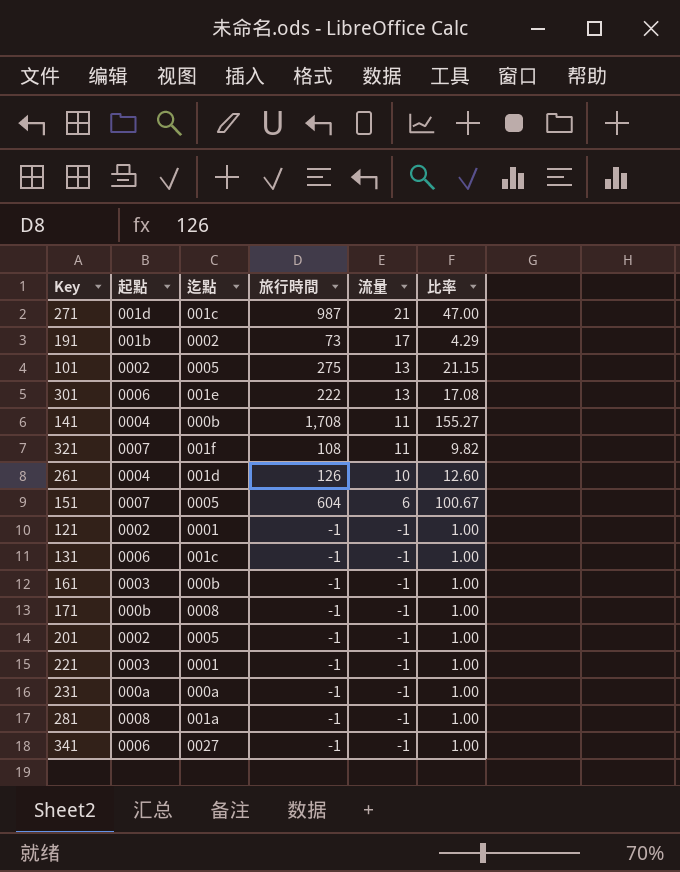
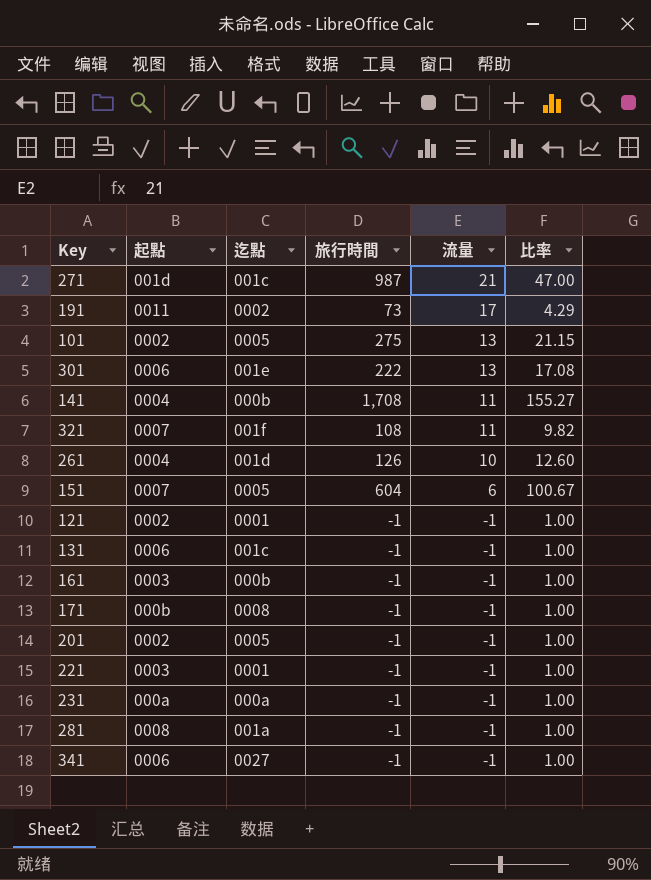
191 | 起點: 001b -> 0011

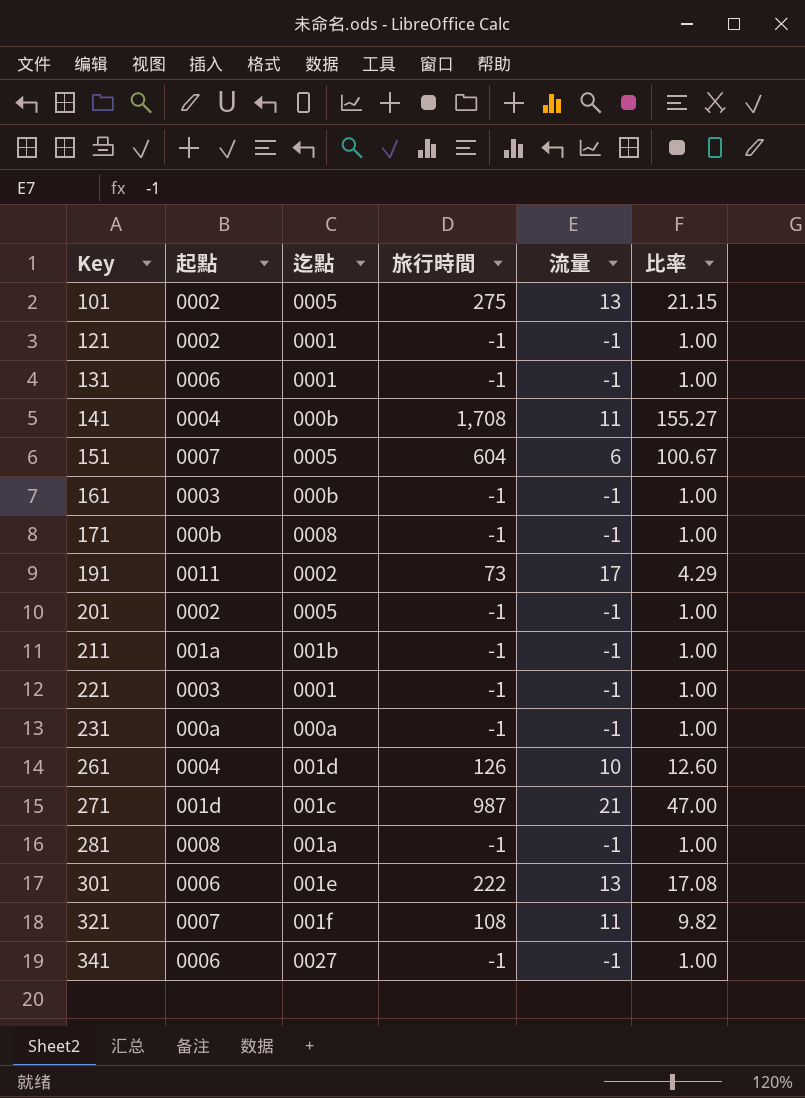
row order: 流量 descending -> Key ascending
131 | 迄點: 001c -> 0001
row 211: none -> 001a | 001b | -1 | -1 | 1.00

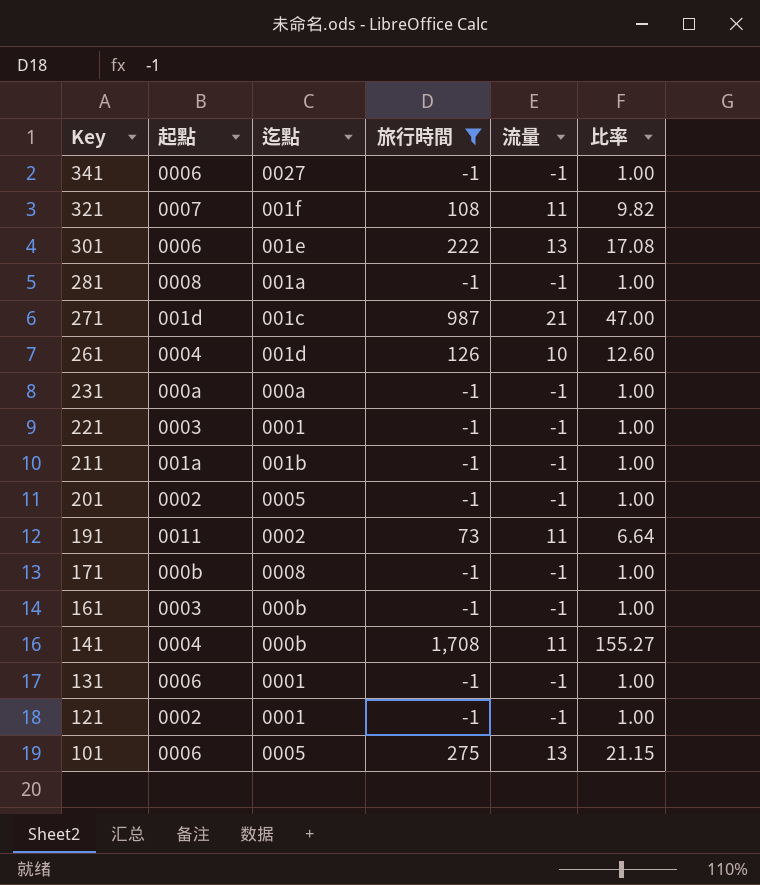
filter: none -> 旅行時間 != 604
row order: Key ascending -> Key descending
191 | 流量: 17 -> 11
191 | 比率: 4.29 -> 6.64
101 | 起點: 0002 -> 0006

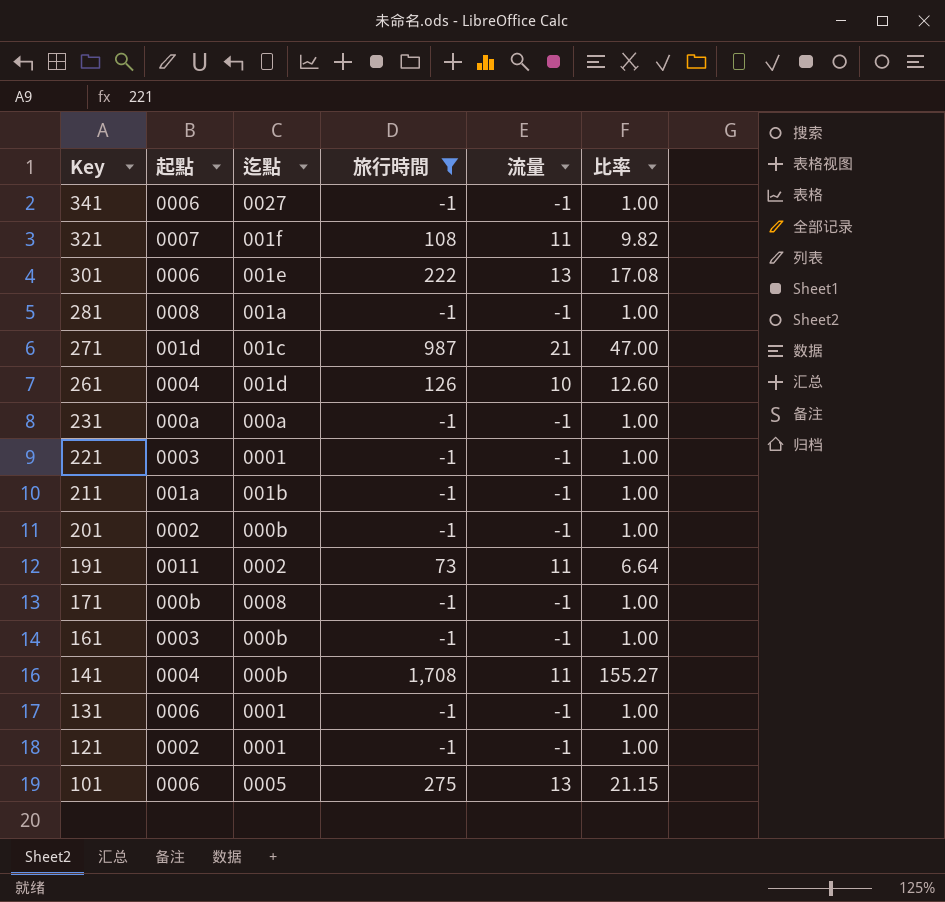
201 | 迄點: 0005 -> 000b

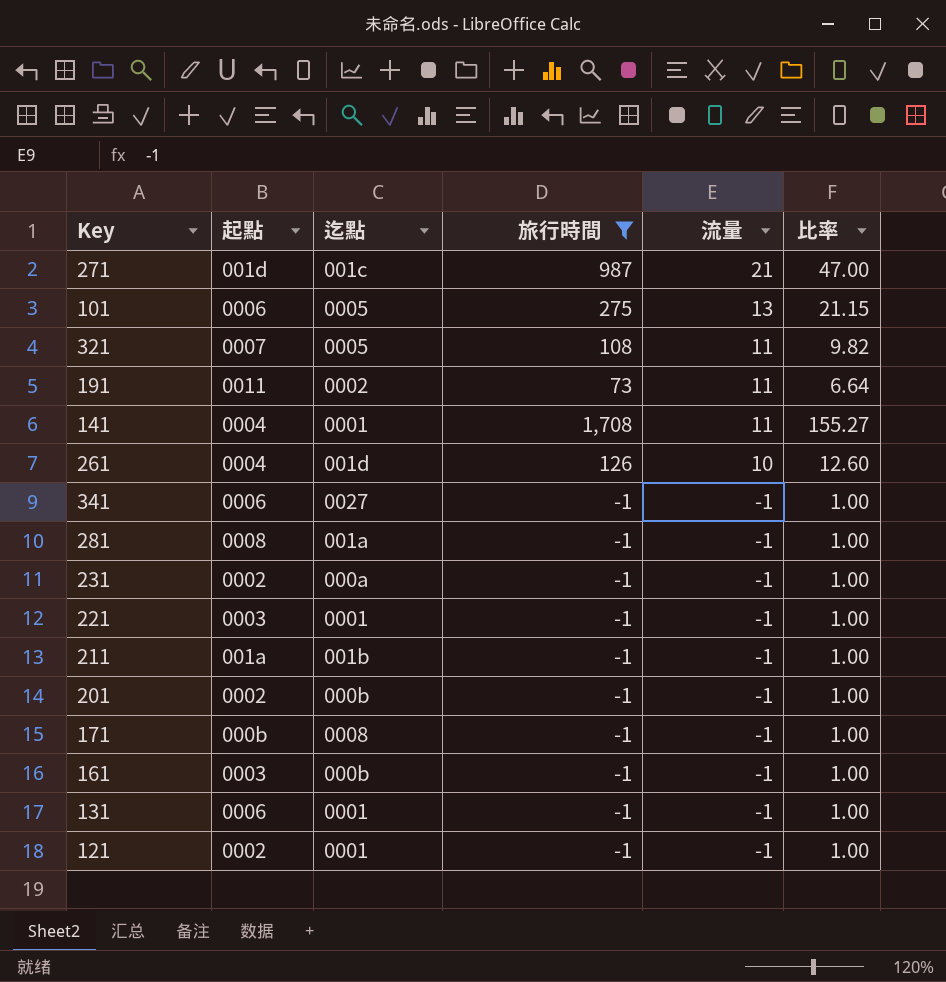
row order: Key descending -> 流量 descending
row 301: 0006 | 001e | 222 | 13 | 17.08 -> none
321 | 迄點: 001f -> 0005
141 | 迄點: 000b -> 0001
231 | 起點: 000a -> 0002

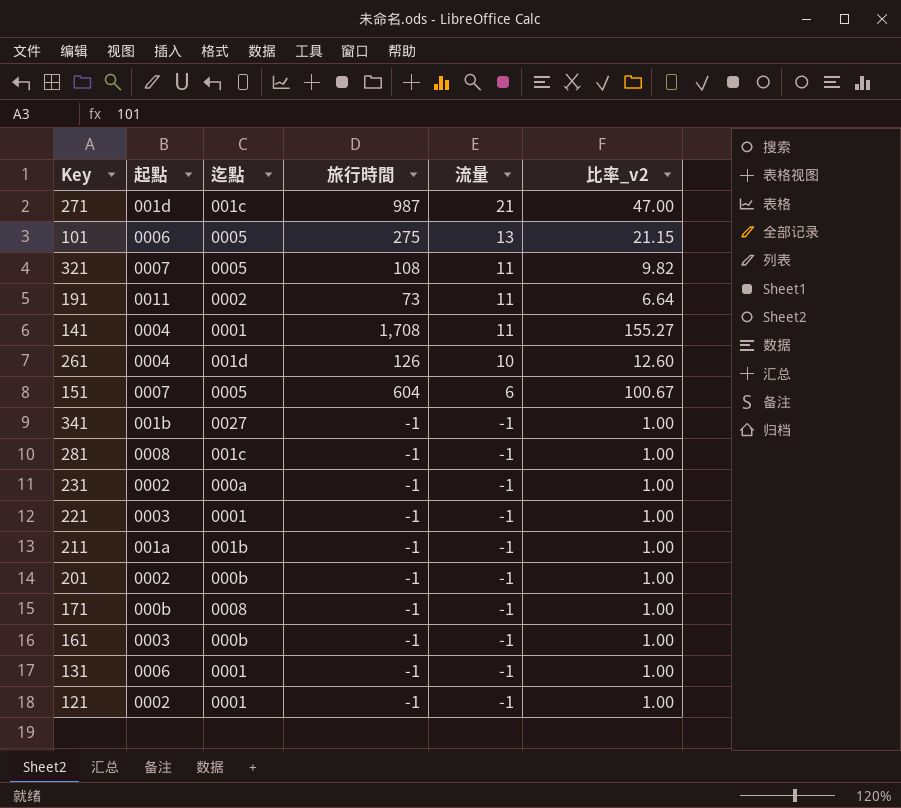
filter: 旅行時間 != 604 -> none
column name: 比率 -> 比率_v2
341 | 起點: 0006 -> 001b
281 | 迄點: 001a -> 001c

